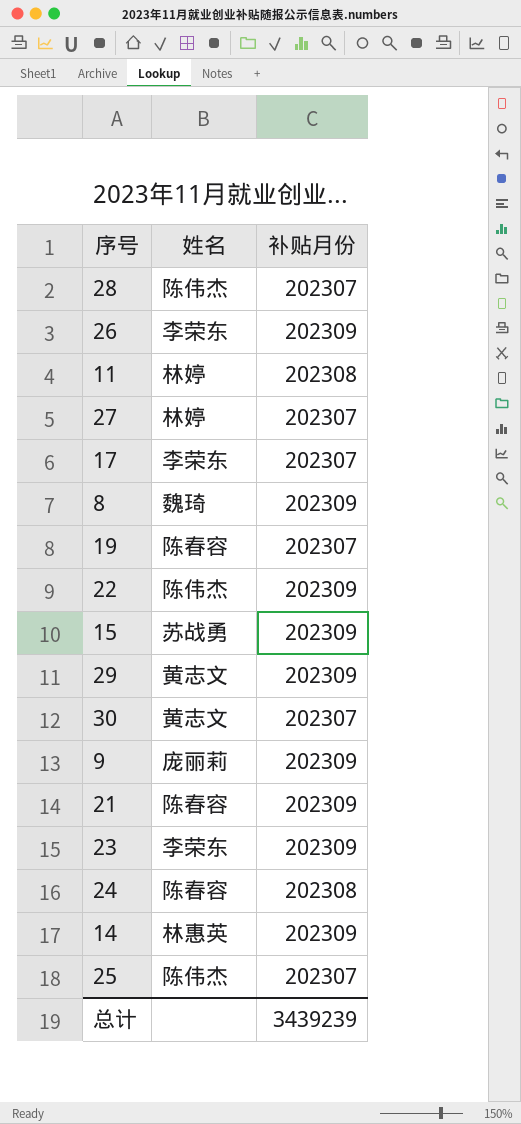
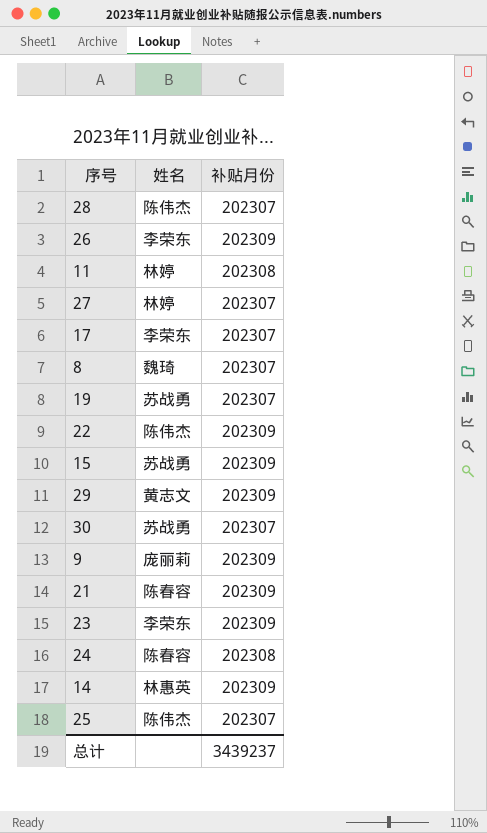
8 | 补贴月份: 202309 -> 202307
19 | 姓名: 陈春容 -> 苏战勇
30 | 姓名: 黄志文 -> 苏战勇
总计 | 补贴月份: 3439239 -> 3439237

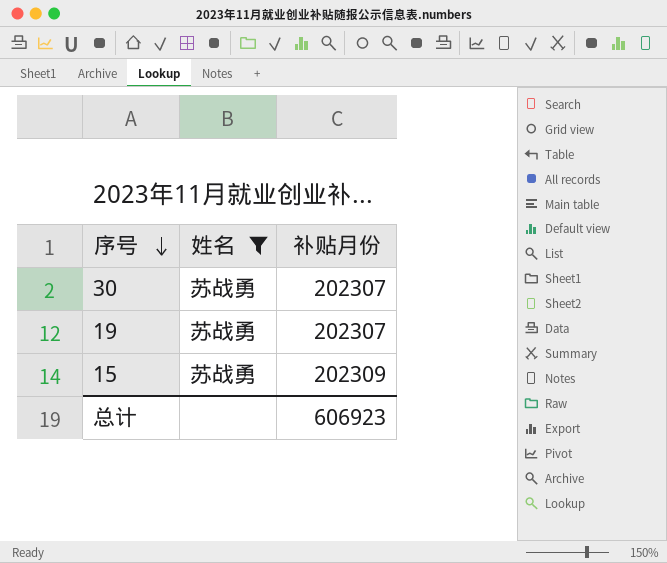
filter: none -> 姓名 = 苏战勇
row order: none -> 序号 descending
总计 | 补贴月份: 3439237 -> 606923

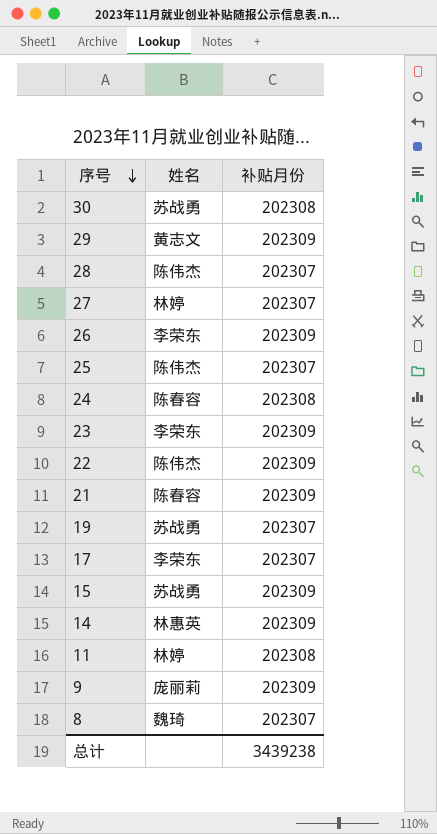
filter: 姓名 = 苏战勇 -> none
30 | 补贴月份: 202307 -> 202308
总计 | 补贴月份: 606923 -> 3439238

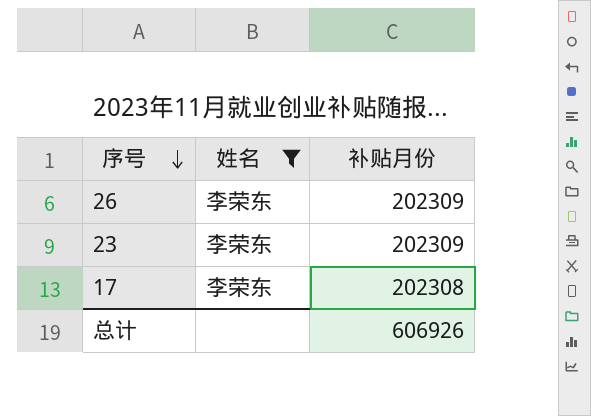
filter: none -> 姓名 = 李荣东
17 | 补贴月份: 202307 -> 202308
总计 | 补贴月份: 3439238 -> 606926

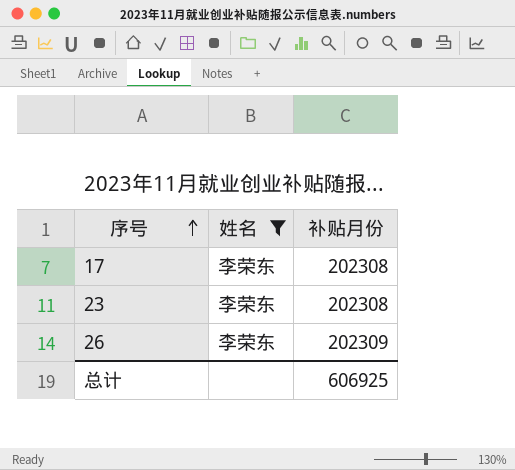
row order: 序号 descending -> 序号 ascending
23 | 补贴月份: 202309 -> 202308
总计 | 补贴月份: 606926 -> 606925

